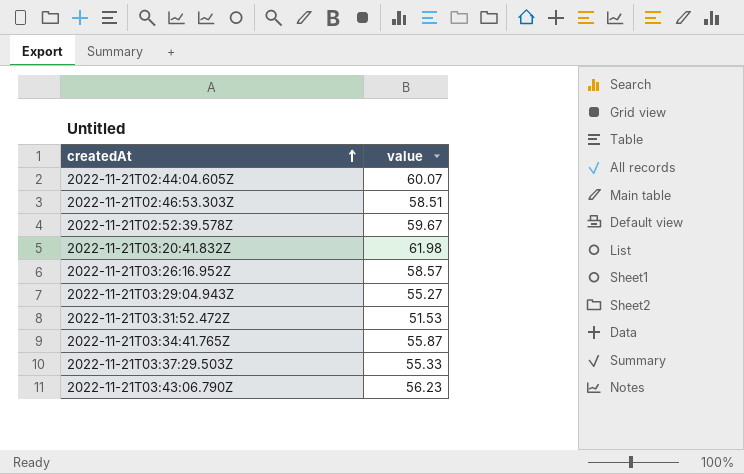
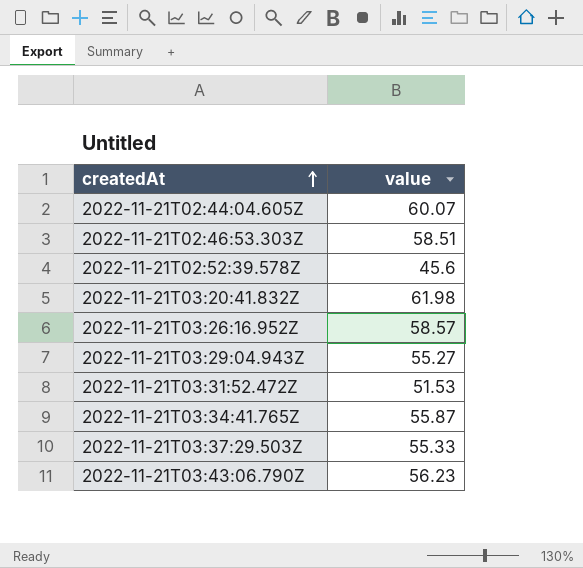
2022-11-21T02:52:39.578Z | value: 59.67 -> 45.6

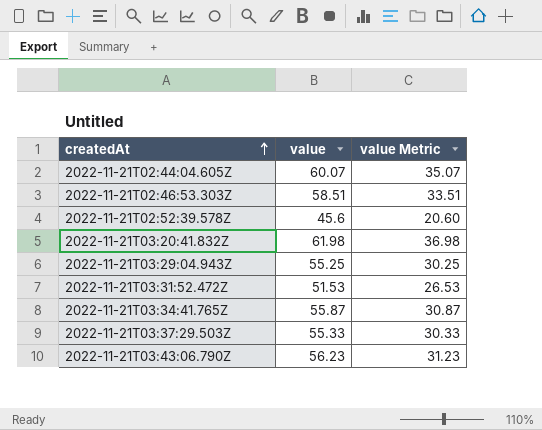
column value Metric | formula: none -> [value] - 25
row 2022-11-21T03:26:16.952Z: 58.57 -> none
2022-11-21T03:29:04.943Z | value: 55.27 -> 55.25

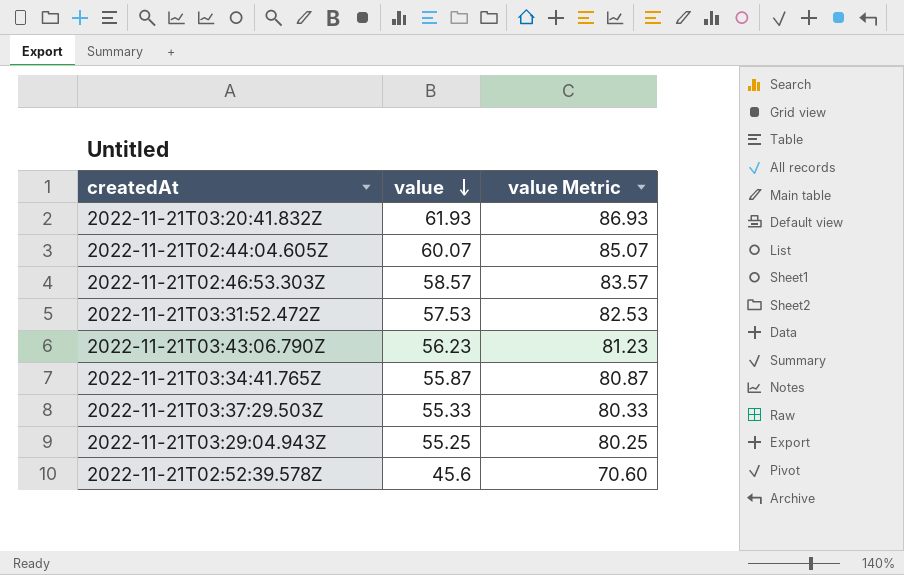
row order: createdAt ascending -> value descending
column value Metric | formula: [value] - 25 -> [value] + 25
2022-11-21T03:20:41.832Z | value: 61.98 -> 61.93
2022-11-21T02:46:53.303Z | value: 58.51 -> 58.57
2022-11-21T03:31:52.472Z | value: 51.53 -> 57.53

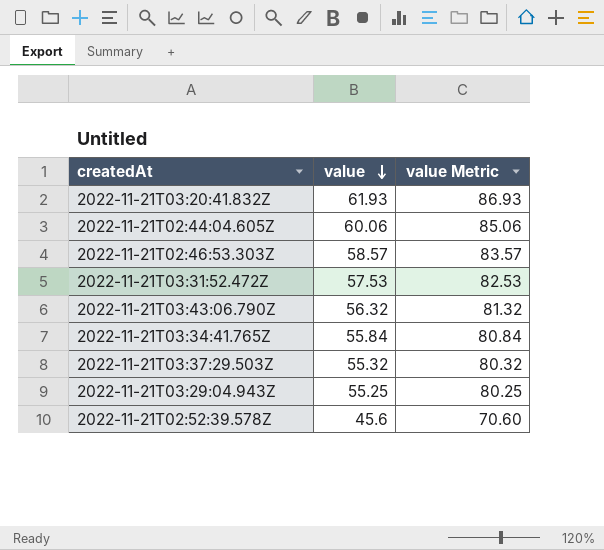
2022-11-21T02:44:04.605Z | value: 60.07 -> 60.06
2022-11-21T02:44:04.605Z | value Metric: 85.07 -> 85.06
2022-11-21T03:43:06.790Z | value: 56.23 -> 56.32
2022-11-21T03:43:06.790Z | value Metric: 81.23 -> 81.32
2022-11-21T03:34:41.765Z | value: 55.87 -> 55.84
2022-11-21T03:34:41.765Z | value Metric: 80.87 -> 80.84
2022-11-21T03:37:29.503Z | value: 55.33 -> 55.32
2022-11-21T03:37:29.503Z | value Metric: 80.33 -> 80.32

